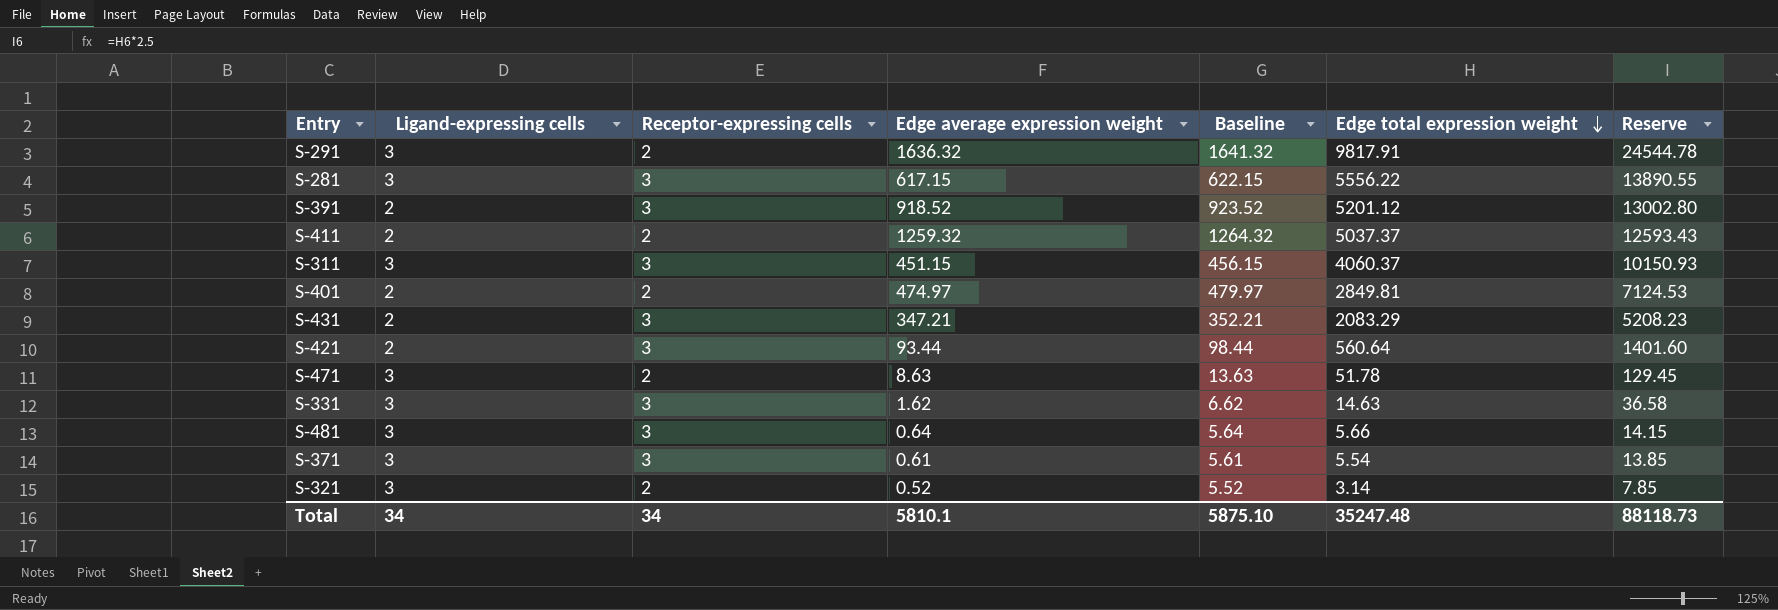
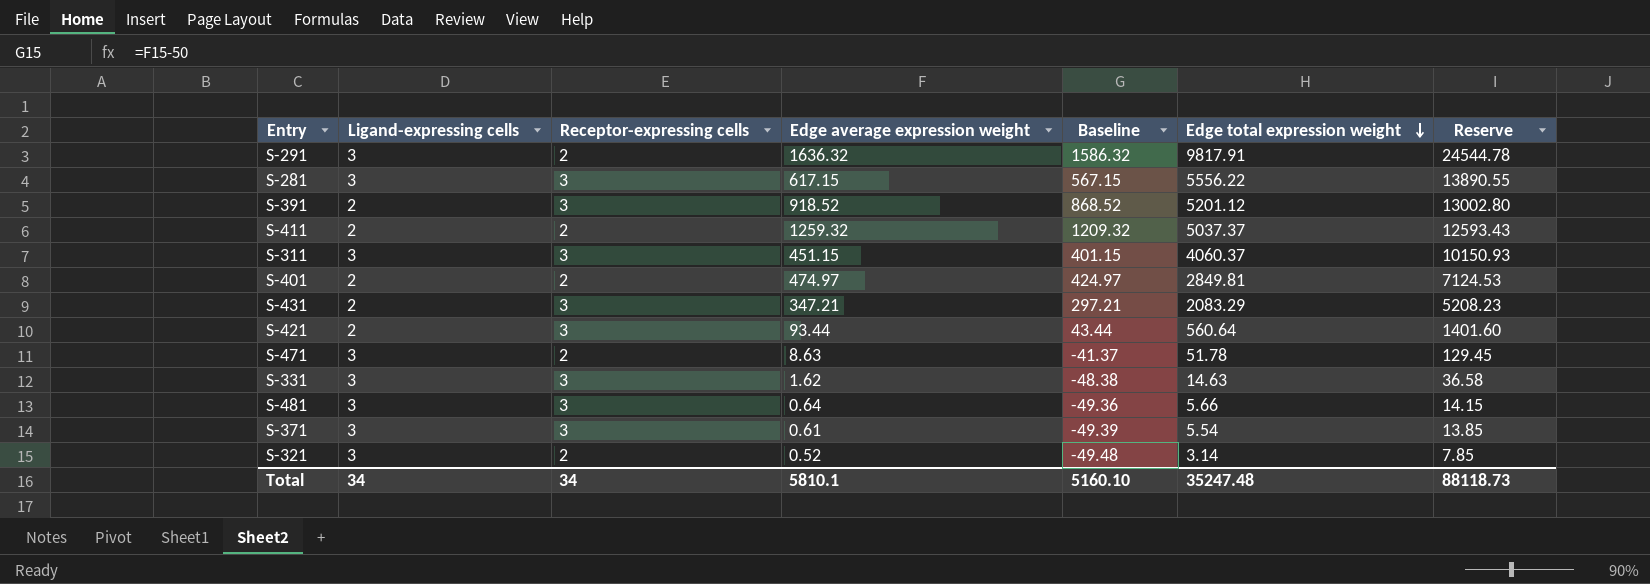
column Baseline | formula: [Edge average expression weight] + 5 -> [Edge average expression weight] - 50
Total | Baseline: 5875.10 -> 5160.10

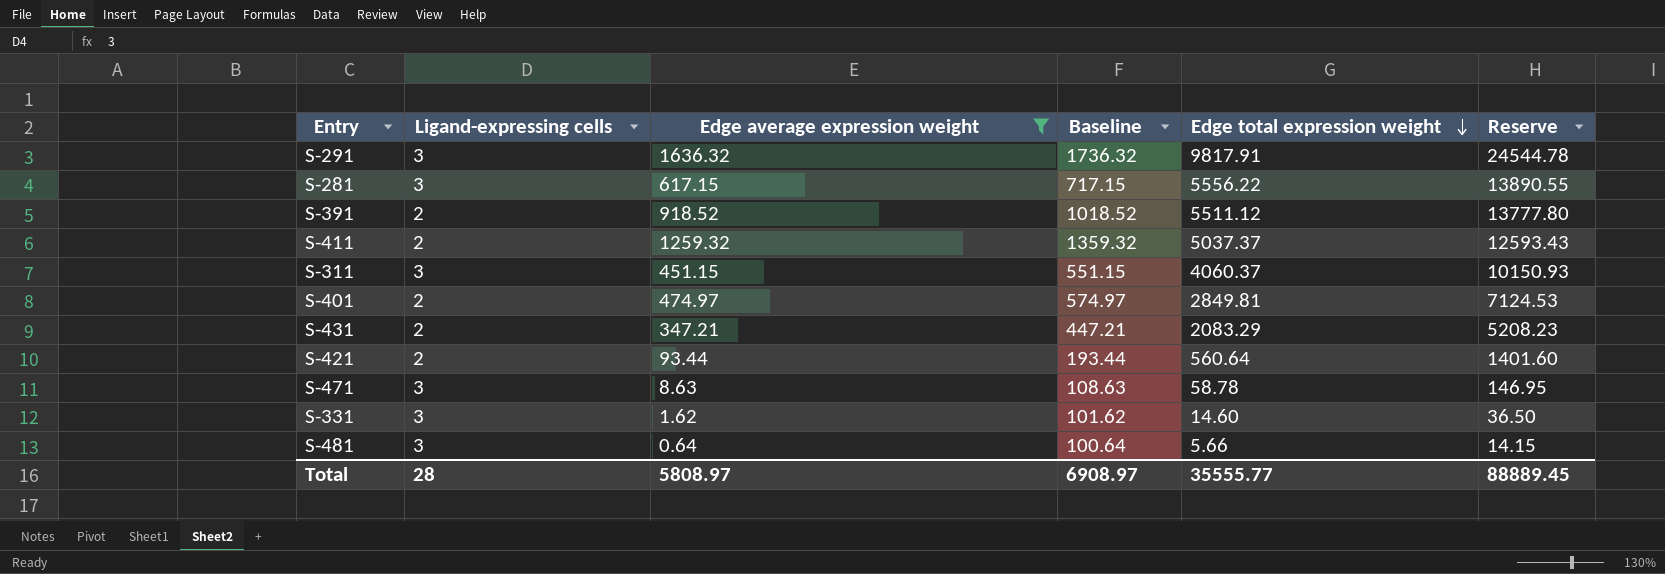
filter: none -> Edge average expression weight >= 0.64
column Receptor-expressing cells | position: 3 -> none
column Baseline | formula: [Edge average expression weight] - 50 -> [Edge average expression weight] + 100
S-391 | Edge total expression weight: 5201.12 -> 5511.12
S-391 | Reserve: 13002.80 -> 13777.80
S-471 | Edge total expression weight: 51.78 -> 58.78
S-471 | Reserve: 129.45 -> 146.95
S-331 | Edge total expression weight: 14.63 -> 14.60
S-331 | Reserve: 36.58 -> 36.50
Total | Ligand-expressing cells: 34 -> 28
Total | Edge average expression weight: 5810.1 -> 5808.97
Total | Baseline: 5160.10 -> 6908.97
Total | Edge total expression weight: 35247.48 -> 35555.77
Total | Reserve: 88118.73 -> 88889.45

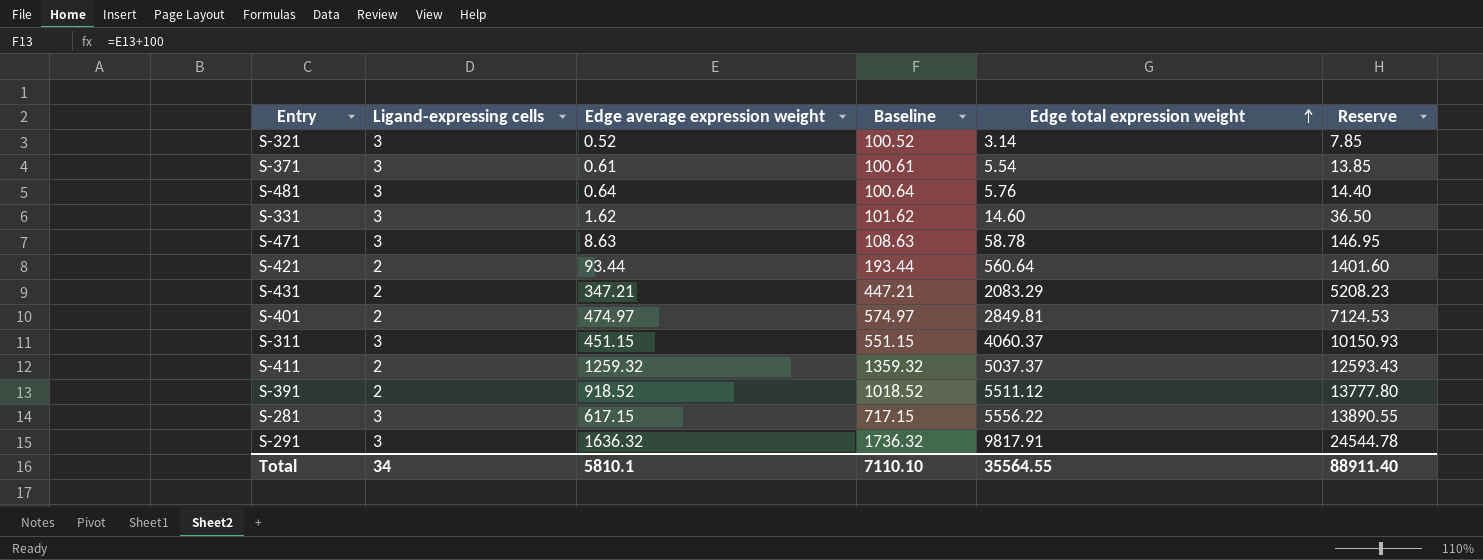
filter: Edge average expression weight >= 0.64 -> none
row order: Edge total expression weight descending -> Edge total expression weight ascending
S-481 | Edge total expression weight: 5.66 -> 5.76
S-481 | Reserve: 14.15 -> 14.40
Total | Ligand-expressing cells: 28 -> 34
Total | Edge average expression weight: 5808.97 -> 5810.1
Total | Baseline: 6908.97 -> 7110.10
Total | Edge total expression weight: 35555.77 -> 35564.55
Total | Reserve: 88889.45 -> 88911.40

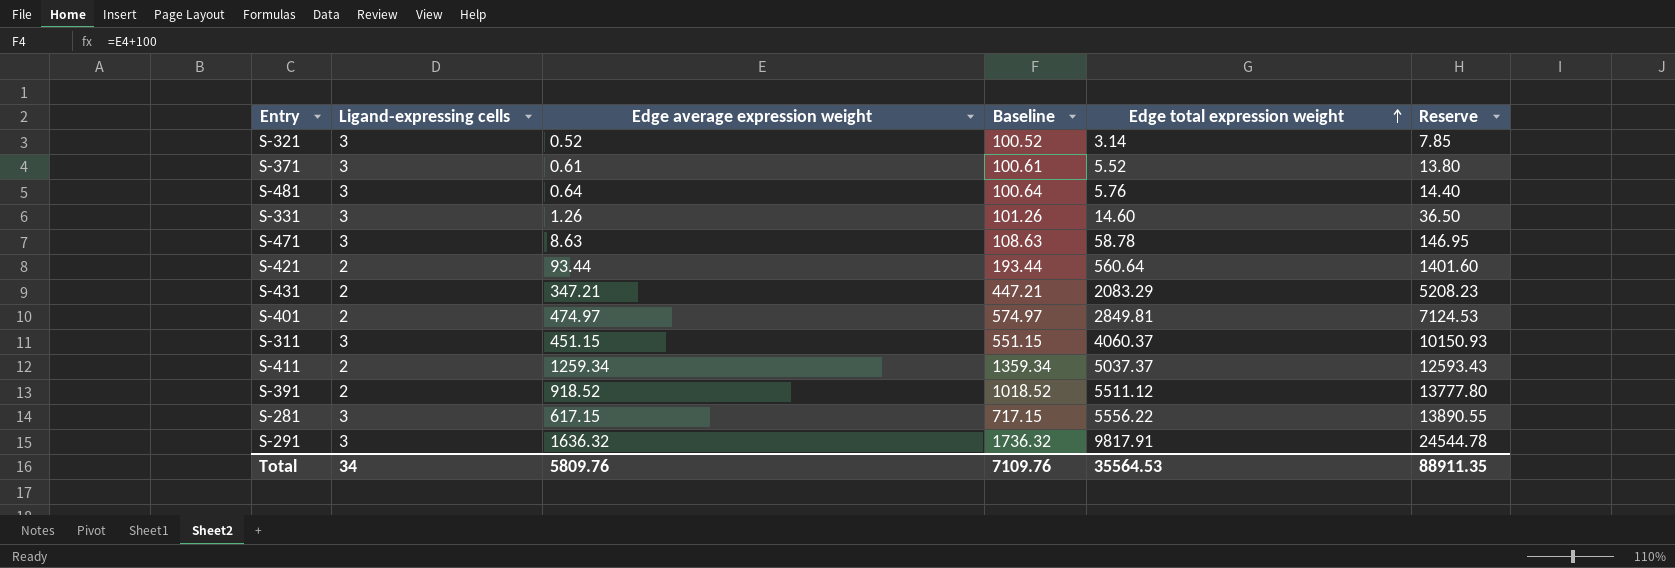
S-371 | Edge total expression weight: 5.54 -> 5.52
S-371 | Reserve: 13.85 -> 13.80
S-331 | Edge average expression weight: 1.62 -> 1.26
S-331 | Baseline: 101.62 -> 101.26
S-411 | Edge average expression weight: 1259.32 -> 1259.34
S-411 | Baseline: 1359.32 -> 1359.34
Total | Edge average expression weight: 5810.1 -> 5809.76
Total | Baseline: 7110.10 -> 7109.76
Total | Edge total expression weight: 35564.55 -> 35564.53
Total | Reserve: 88911.40 -> 88911.35

